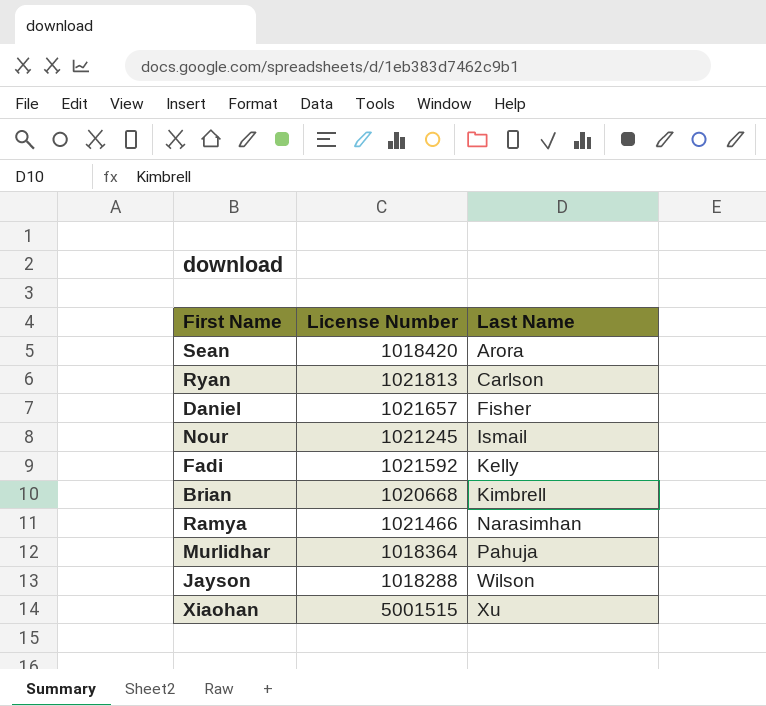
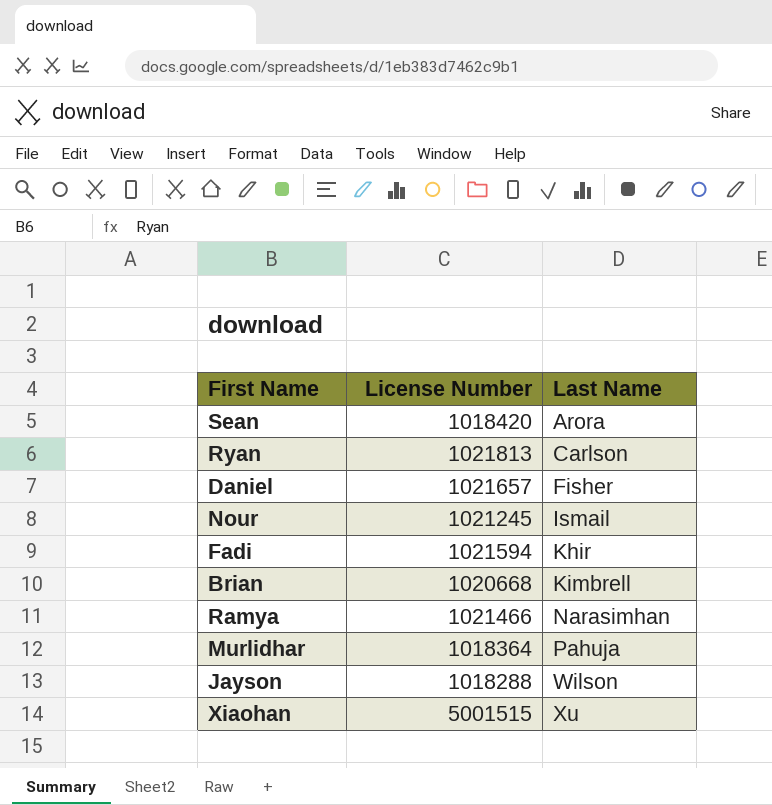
Fadi | License Number: 1021592 -> 1021594
Fadi | Last Name: Kelly -> Khir

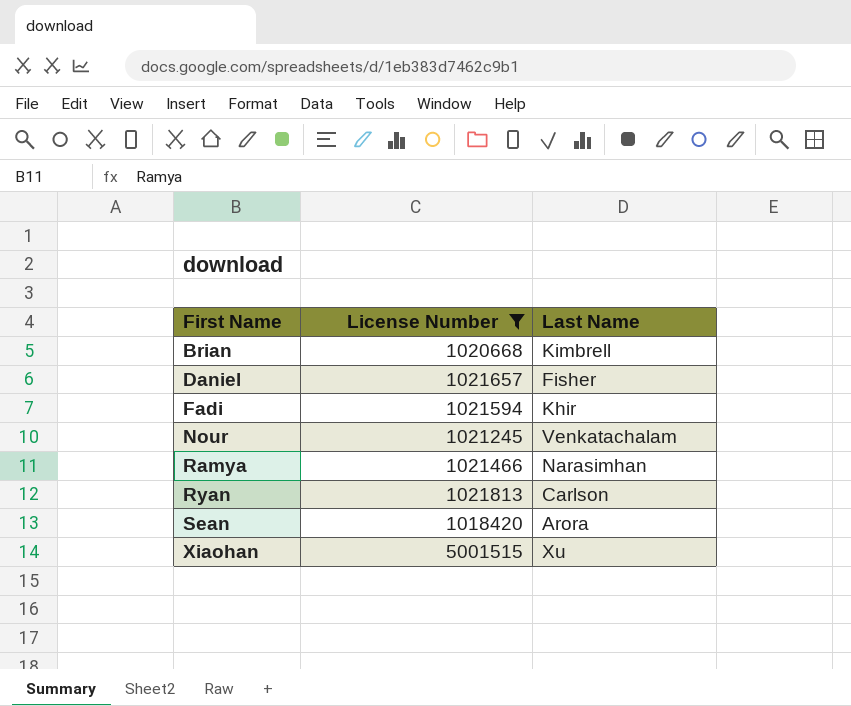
filter: none -> License Number >= 1018420
row order: Last Name ascending -> First Name ascending
Nour | Last Name: Ismail -> Venkatachalam

